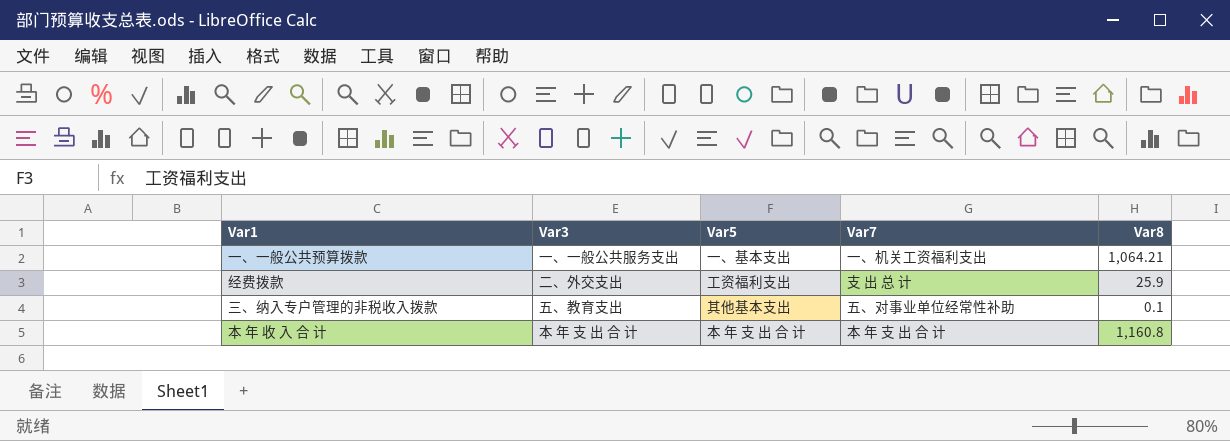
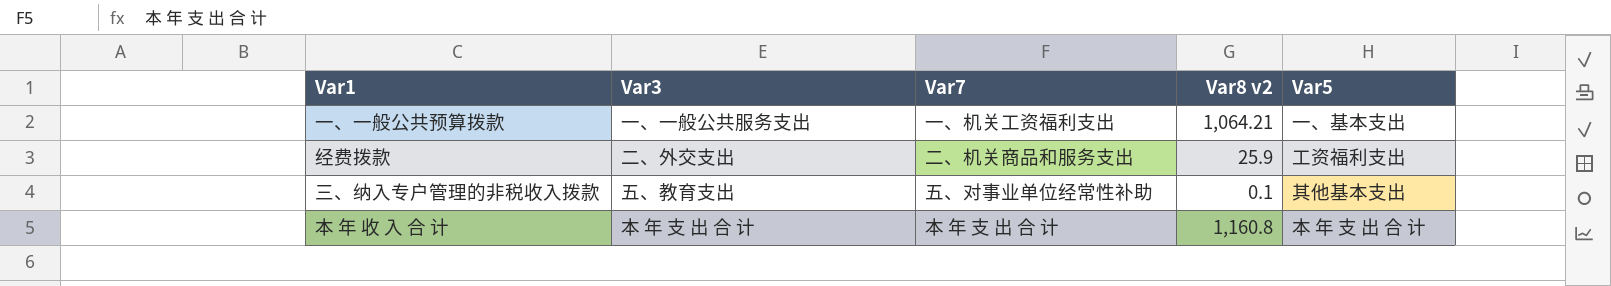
column name: Var8 -> Var8 v2
column Var5 | position: 3 -> 5
经费拨款 | Var7: 支 出 总 计 -> 二、机关商品和服务支出

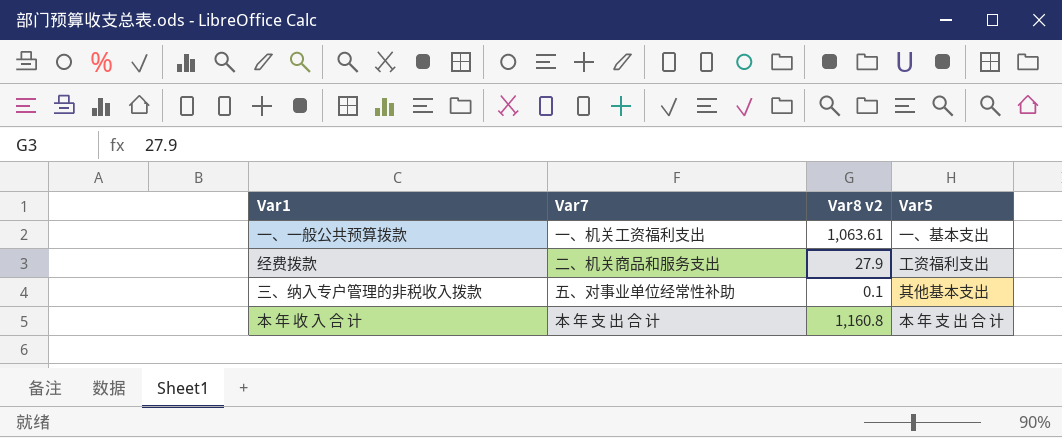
column Var3 | position: 2 -> none
一、一般公共预算拨款 | Var8 v2: 1,064.21 -> 1,063.61
经费拨款 | Var8 v2: 25.9 -> 27.9

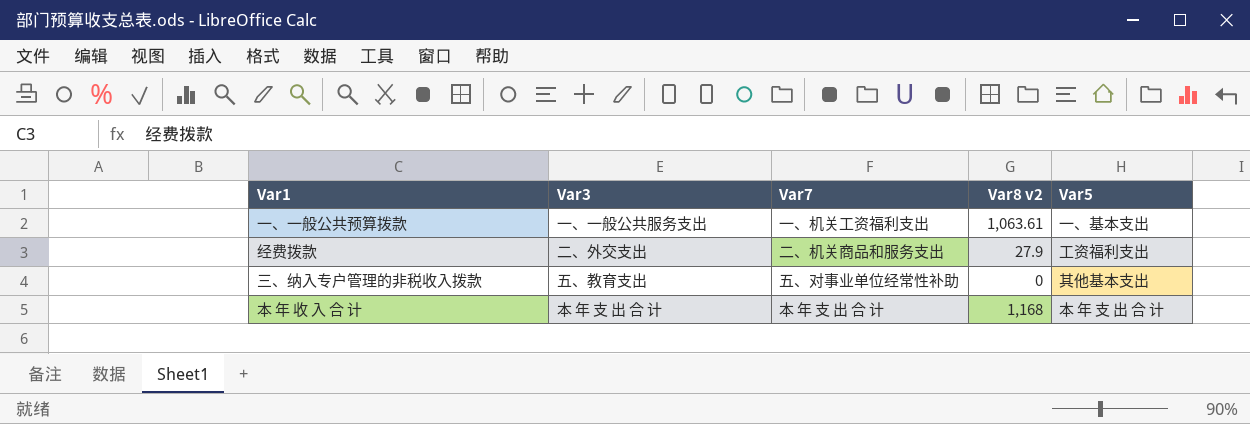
column Var3 | position: none -> 2
三、纳入专户管理的非税收入拨款 | Var8 v2: 0.1 -> 0
本 年 收 入 合 计 | Var8 v2: 1,160.8 -> 1,168

